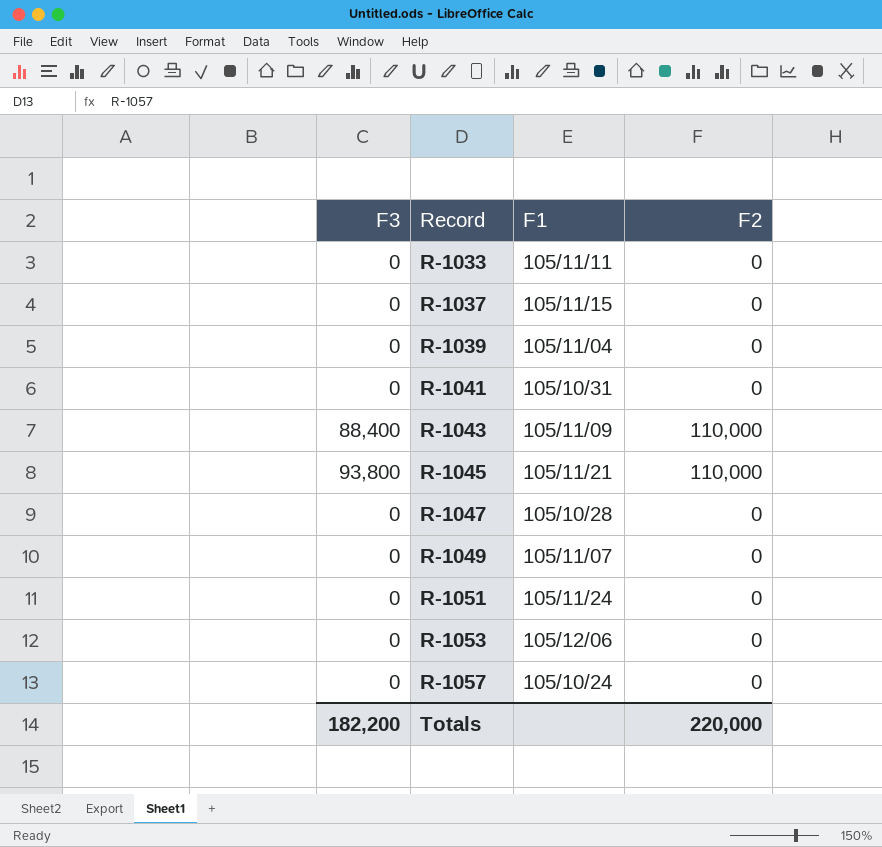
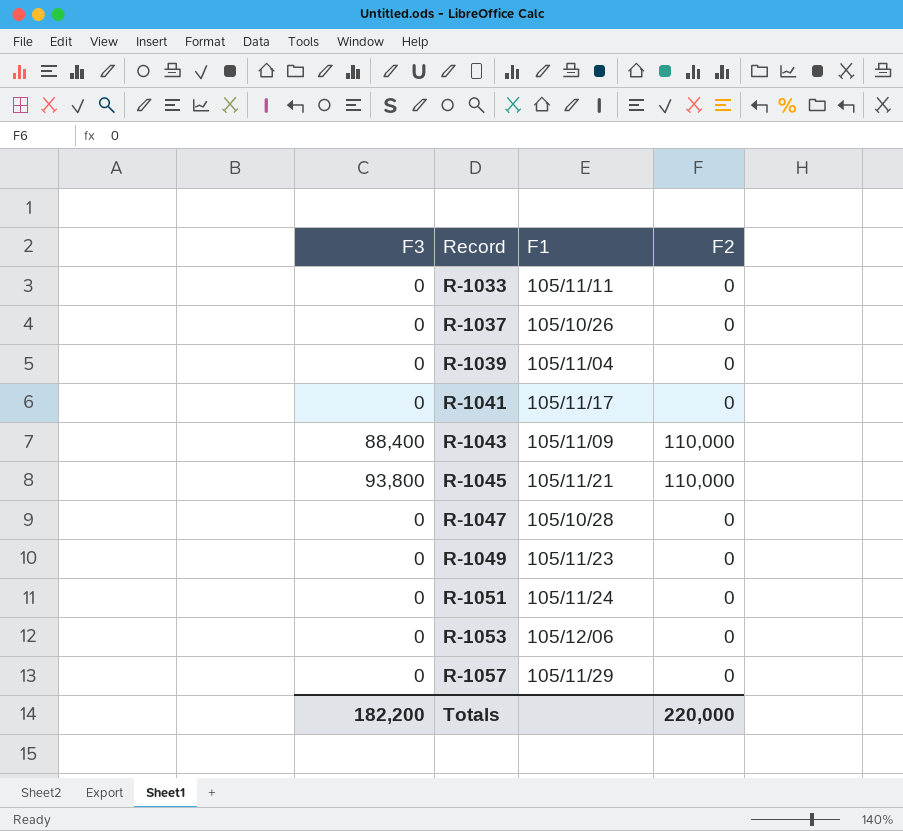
R-1037 | F1: 105/11/15 -> 105/10/26
R-1041 | F1: 105/10/31 -> 105/11/17
R-1049 | F1: 105/11/07 -> 105/11/23
R-1057 | F1: 105/10/24 -> 105/11/29

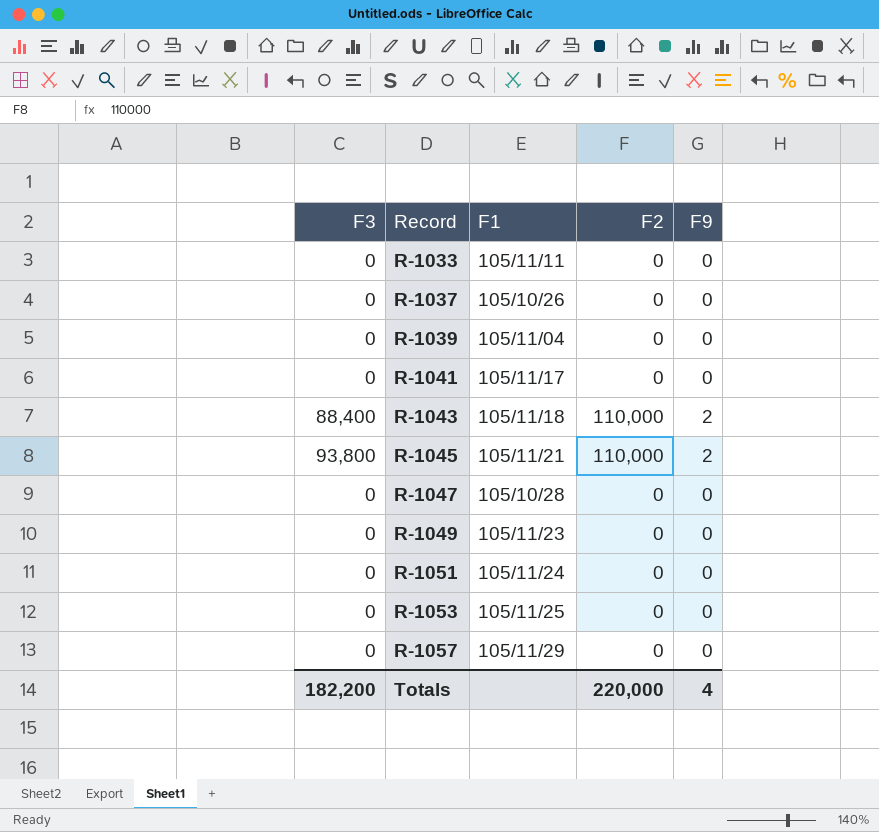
column F9 | position: none -> 5
R-1043 | F1: 105/11/09 -> 105/11/18
R-1053 | F1: 105/12/06 -> 105/11/25

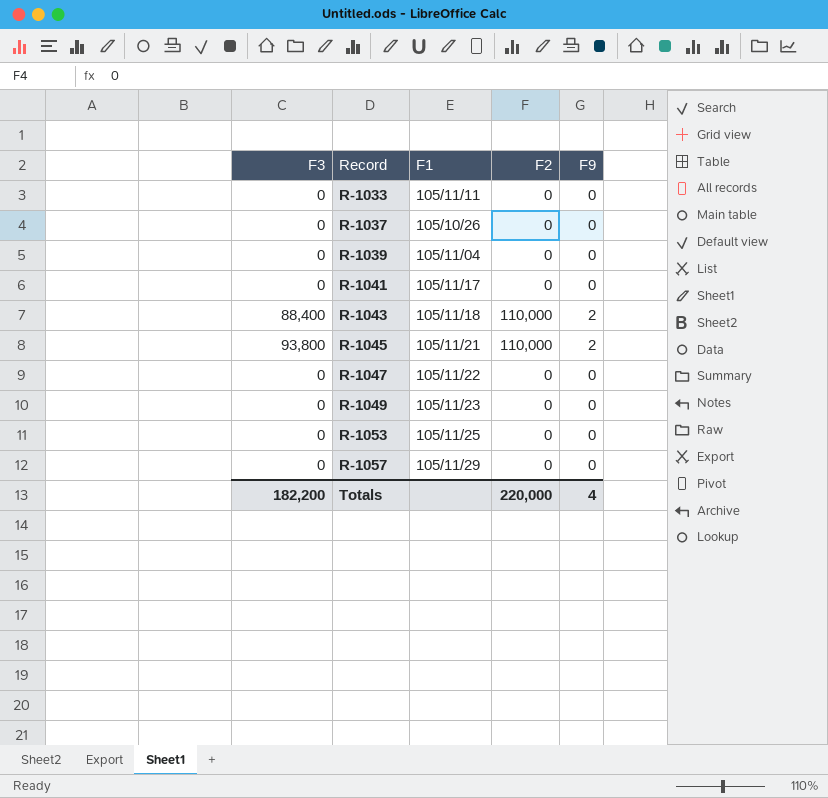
row R-1051: 0 | 105/11/24 | 0 | 0 -> none
R-1047 | F1: 105/10/28 -> 105/11/22

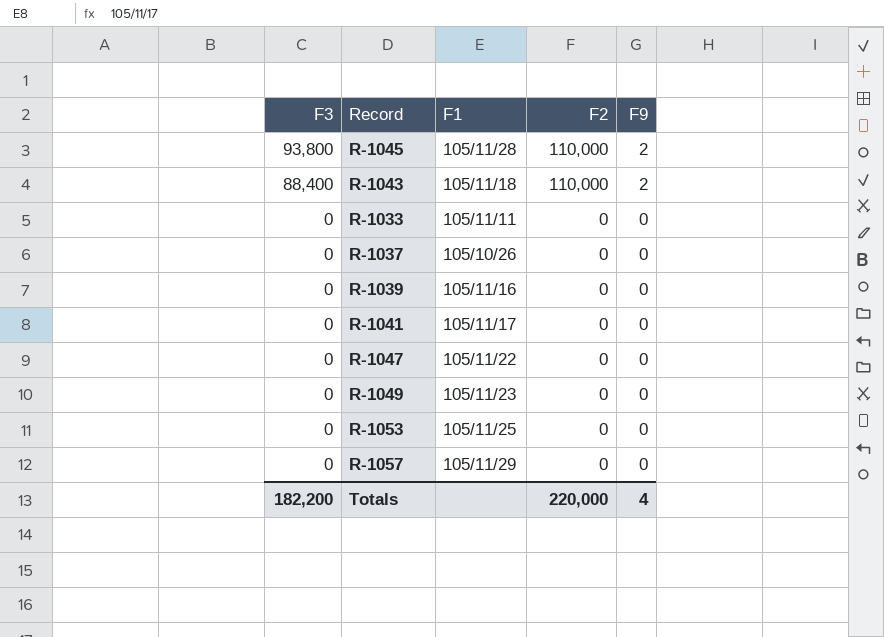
row order: Record ascending -> F3 descending
R-1045 | F1: 105/11/21 -> 105/11/28
R-1039 | F1: 105/11/04 -> 105/11/16

